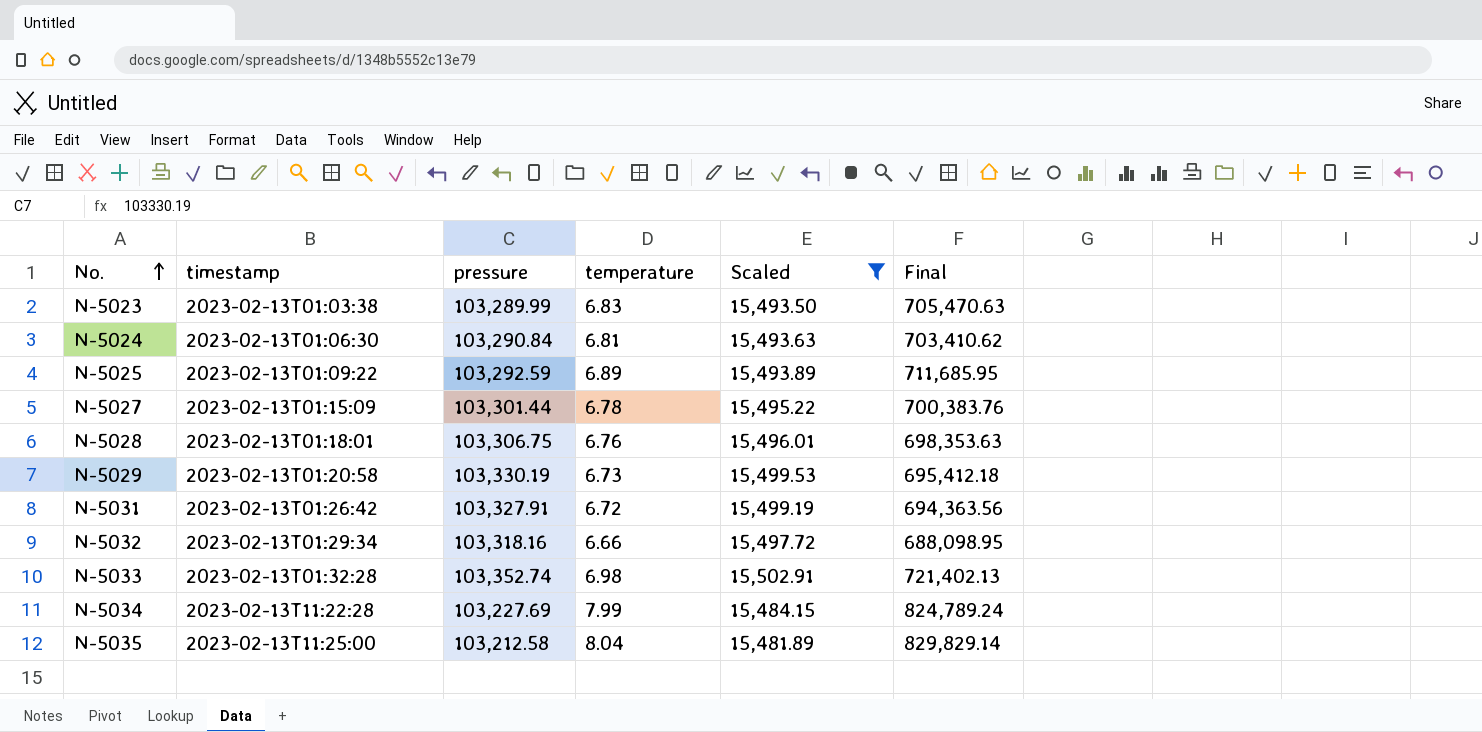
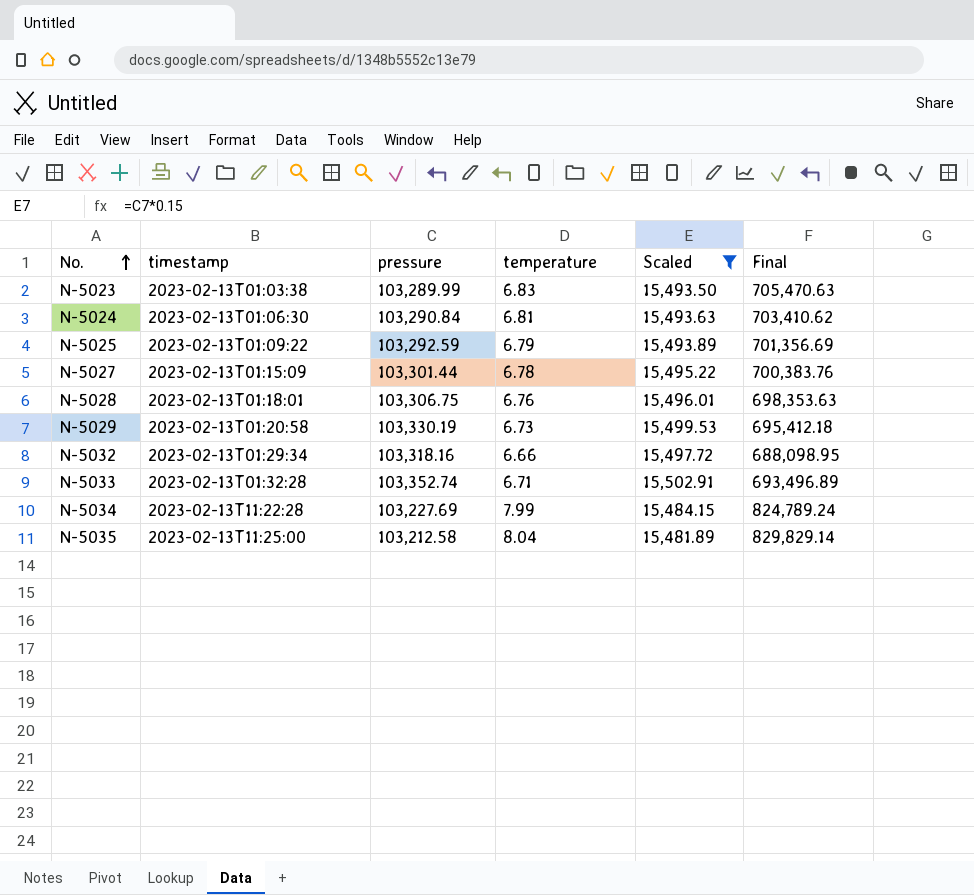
row N-5031: 2023-02-13T01:26:42 | 103,327.91 | 6.72 | 15,499.19 | 694,363.56 -> none
N-5025 | temperature: 6.89 -> 6.79
N-5025 | Final: 711,685.95 -> 701,356.69
N-5033 | temperature: 6.98 -> 6.71
N-5033 | Final: 721,402.13 -> 693,496.89

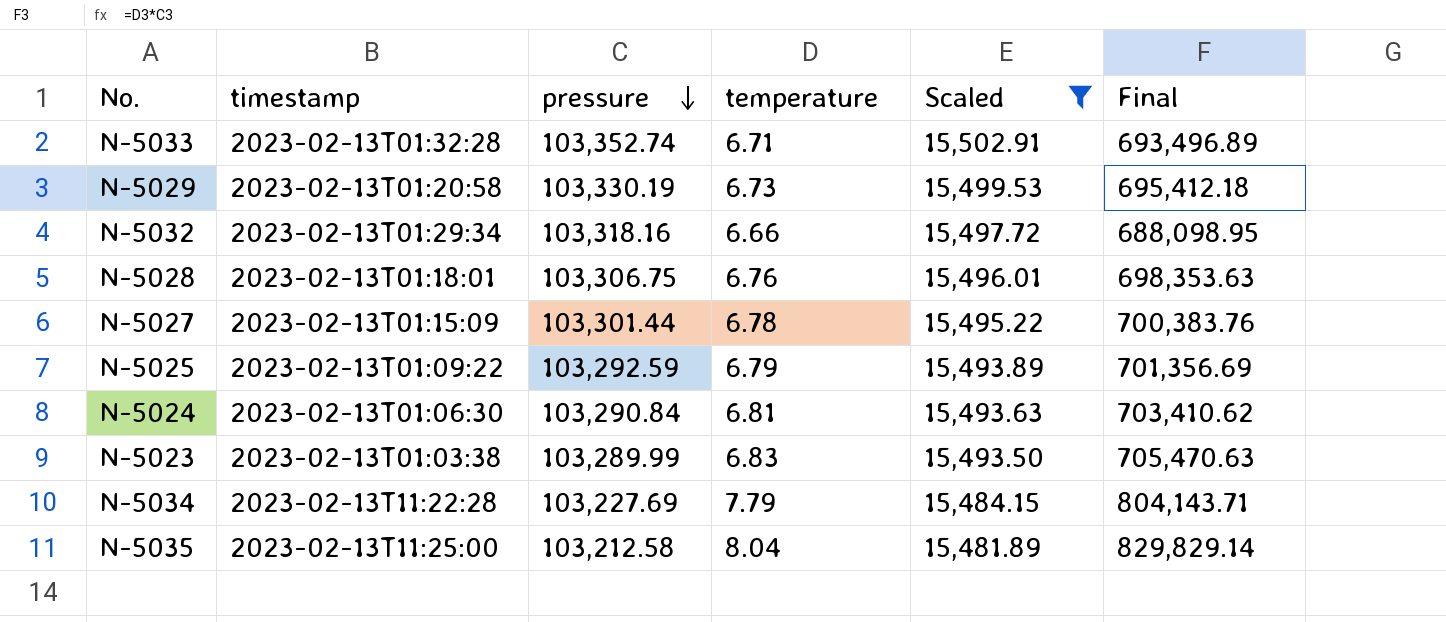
row order: No. ascending -> pressure descending
N-5034 | temperature: 7.99 -> 7.79
N-5034 | Final: 824,789.24 -> 804,143.71

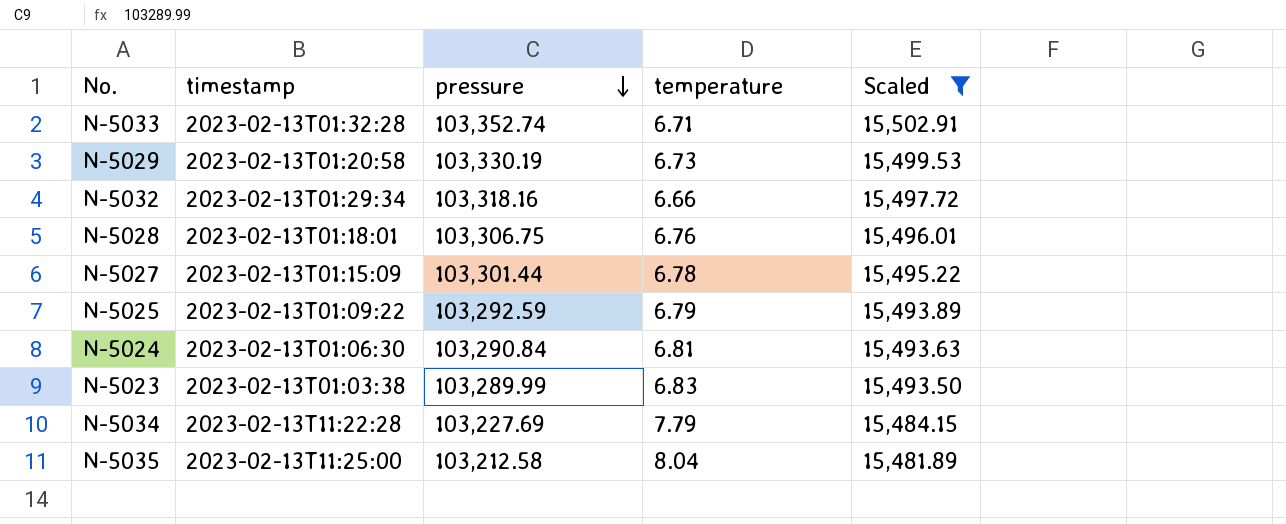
column Final | formula: [pressure] * [temperature] -> none

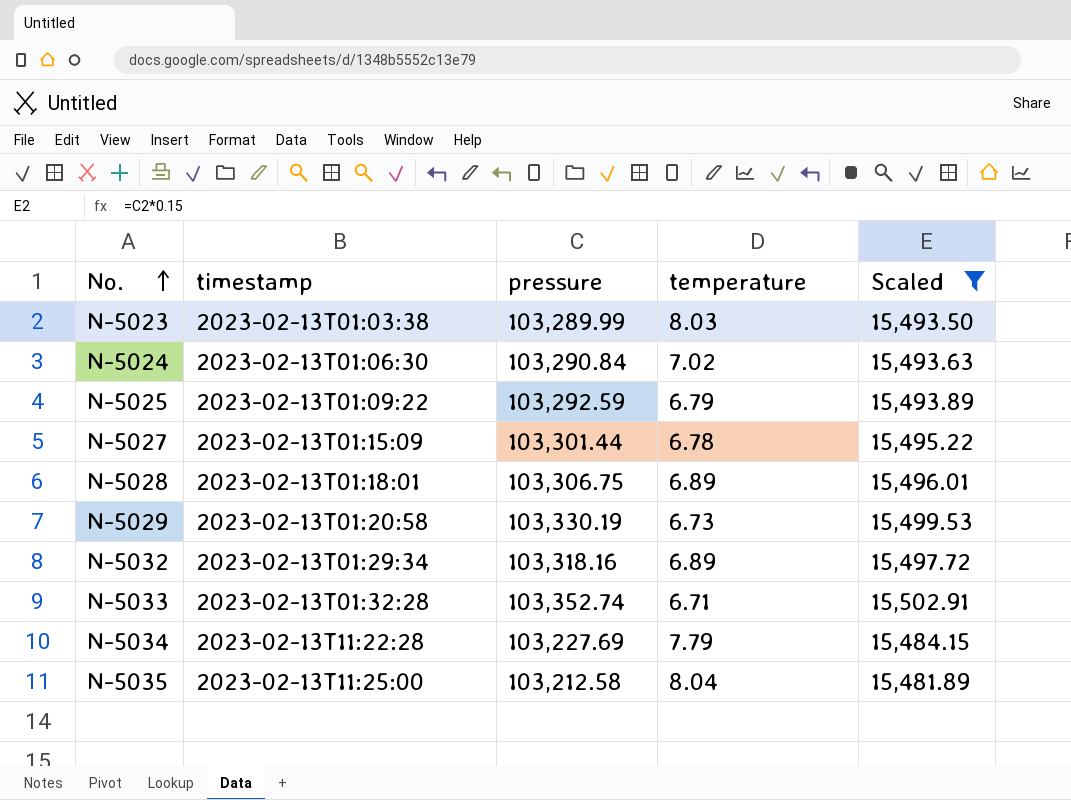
row order: pressure descending -> No. ascending
N-5023 | temperature: 6.83 -> 8.03
N-5024 | temperature: 6.81 -> 7.02
N-5028 | temperature: 6.76 -> 6.89
N-5032 | temperature: 6.66 -> 6.89

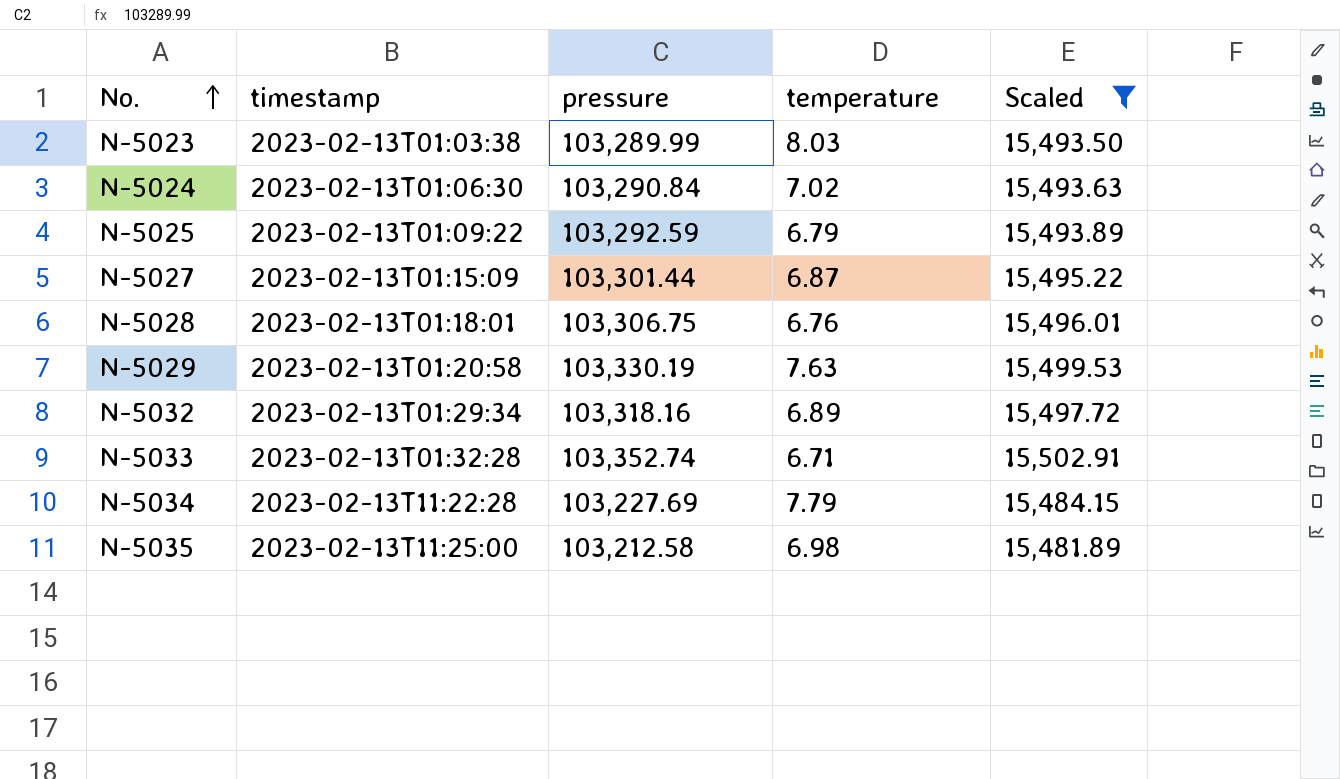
N-5027 | temperature: 6.78 -> 6.87
N-5028 | temperature: 6.89 -> 6.76
N-5029 | temperature: 6.73 -> 7.63
N-5035 | temperature: 8.04 -> 6.98

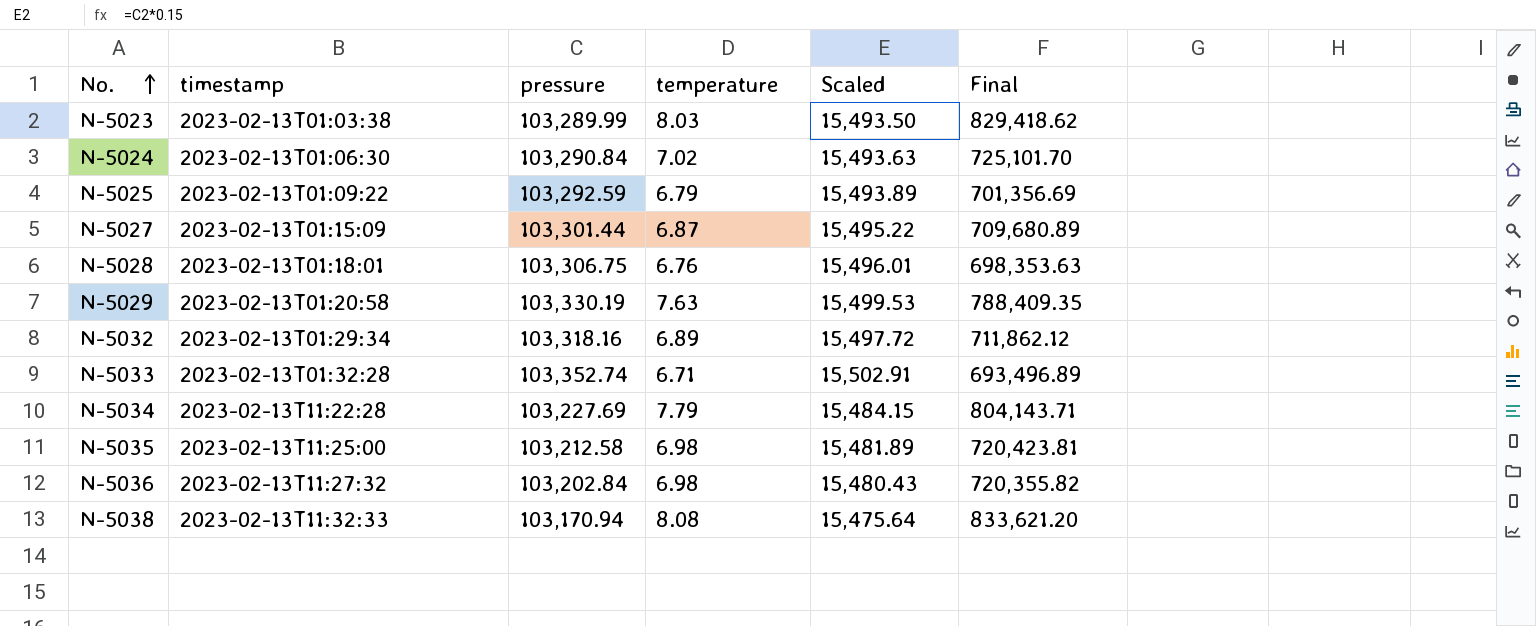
filter: Scaled >= 15,481.89 -> none
column Final | formula: none -> [pressure] * [temperature]

